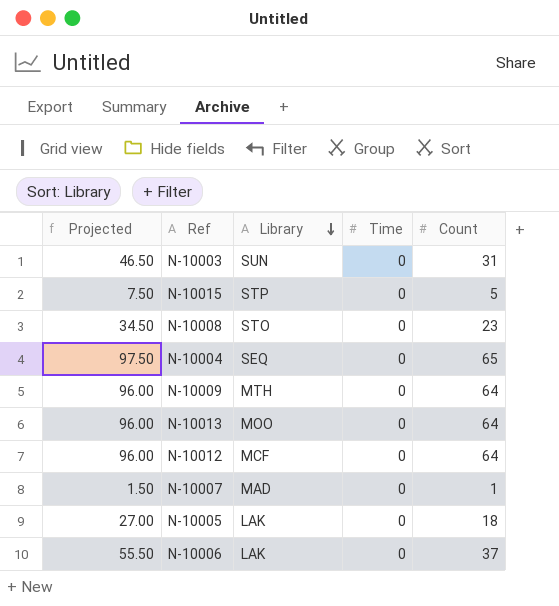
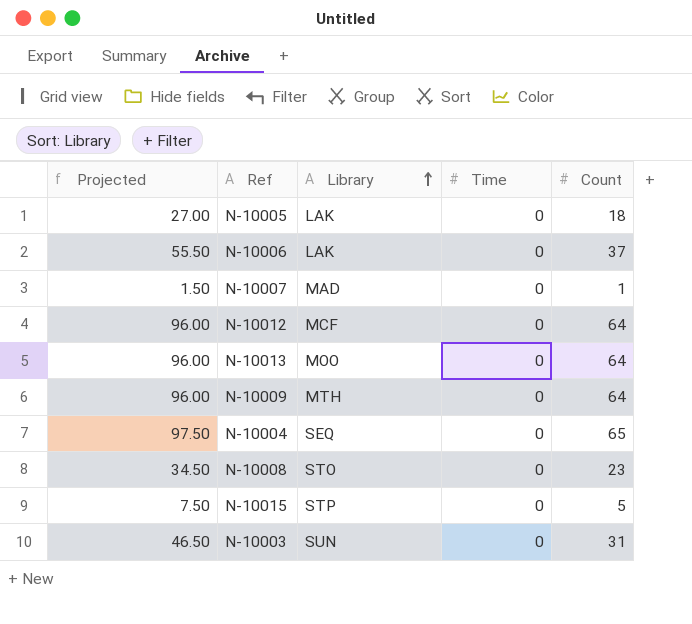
row order: Library descending -> Library ascending

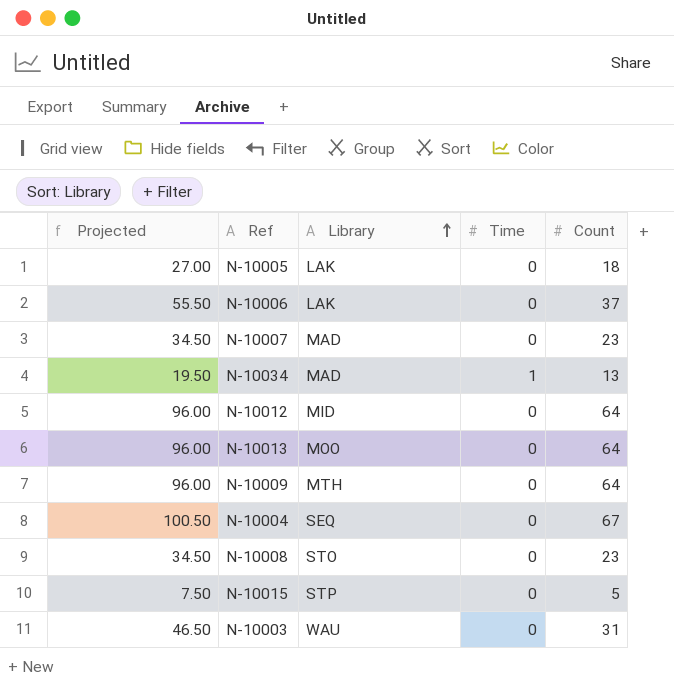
N-10007 | Projected: 1.50 -> 34.50
N-10007 | Count: 1 -> 23
row N-10034: none -> 19.50 | MAD | 1 | 13
N-10012 | Library: MCF -> MID
N-10004 | Projected: 97.50 -> 100.50
N-10004 | Count: 65 -> 67
N-10003 | Library: SUN -> WAU

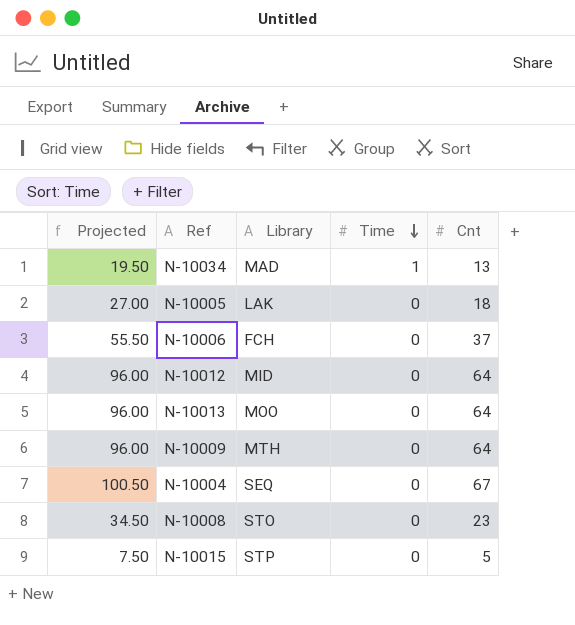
row order: Library ascending -> Time descending
column name: Count -> Cnt
row N-10007: 34.50 | MAD | 0 | 23 -> none
row N-10003: 46.50 | WAU | 0 | 31 -> none
N-10006 | Library: LAK -> FCH

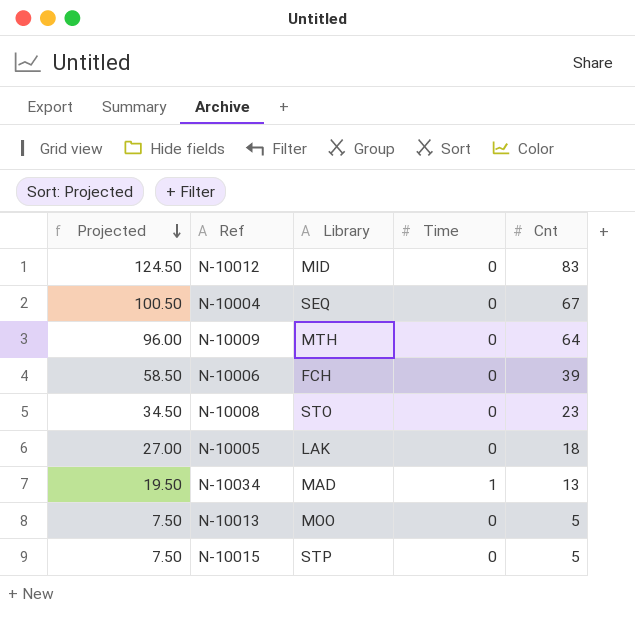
row order: Time descending -> Projected descending
N-10012 | Projected: 96.00 -> 124.50
N-10012 | Cnt: 64 -> 83
N-10006 | Projected: 55.50 -> 58.50
N-10006 | Cnt: 37 -> 39
N-10013 | Projected: 96.00 -> 7.50
N-10013 | Cnt: 64 -> 5

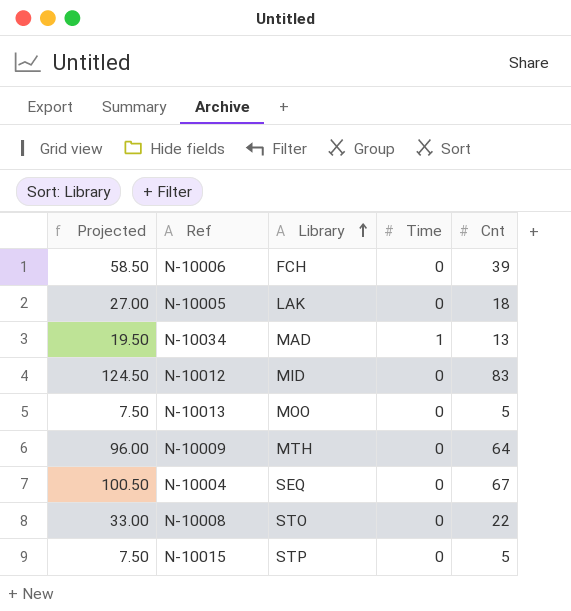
row order: Projected descending -> Library ascending
N-10008 | Projected: 34.50 -> 33.00
N-10008 | Cnt: 23 -> 22

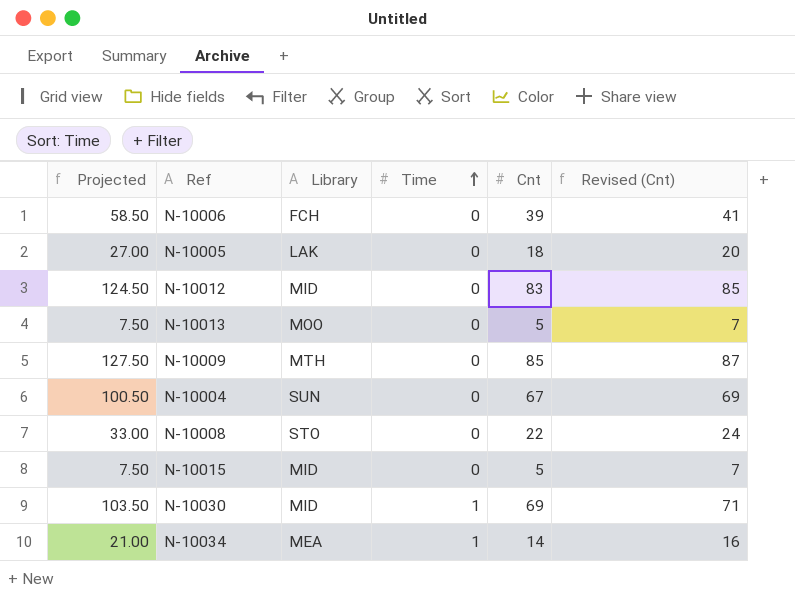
row order: Library ascending -> Time ascending
column Revised (Cnt) | formula: none -> [Cnt] + 2
N-10009 | Projected: 96.00 -> 127.50
N-10009 | Cnt: 64 -> 85
N-10004 | Library: SEQ -> SUN
N-10015 | Library: STP -> MID
row N-10030: none -> 103.50 | MID | 1 | 69 | 71
N-10034 | Projected: 19.50 -> 21.00
N-10034 | Library: MAD -> MEA
N-10034 | Cnt: 13 -> 14

